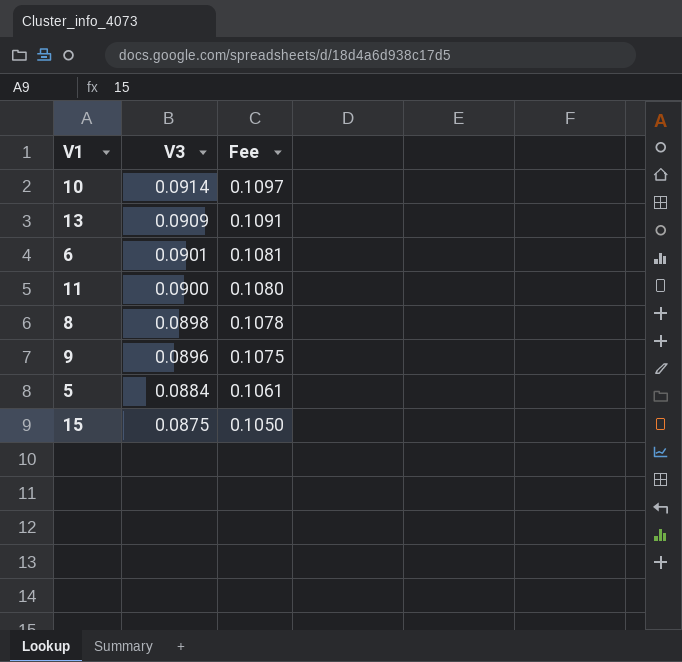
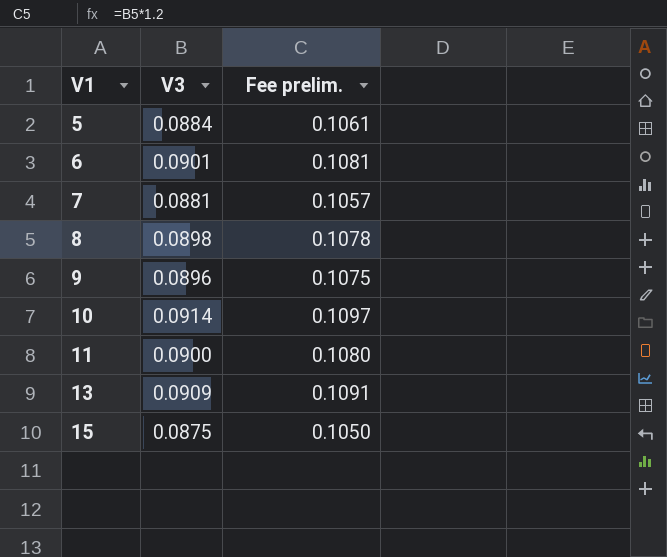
row order: V3 descending -> V1 ascending
column name: Fee -> Fee prelim.
row 7: none -> 0.0881 | 0.1057

